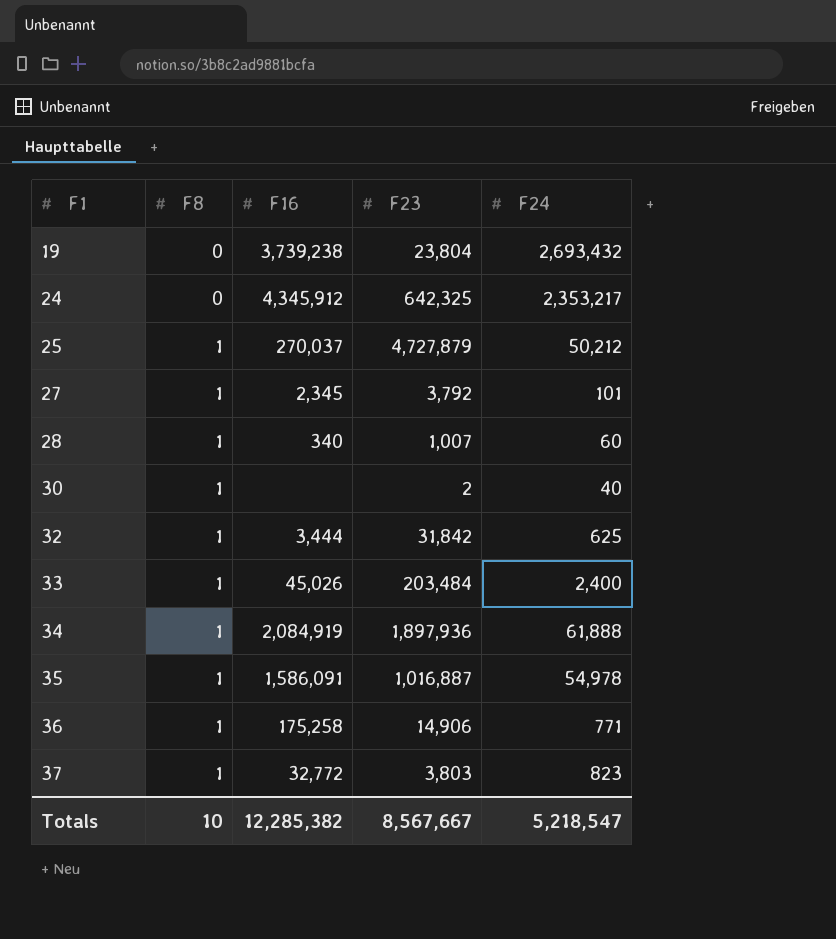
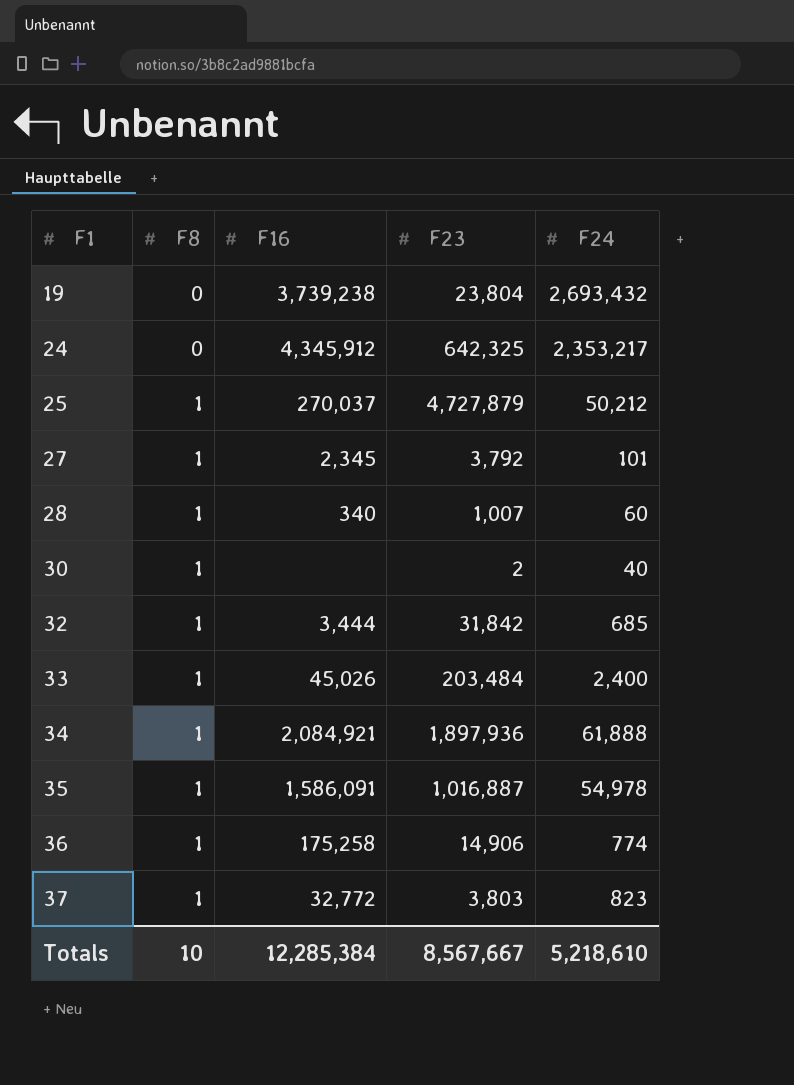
32 | F24: 625 -> 685
34 | F16: 2,084,919 -> 2,084,921
36 | F24: 771 -> 774
Totals | F16: 12,285,382 -> 12,285,384
Totals | F24: 5,218,547 -> 5,218,610

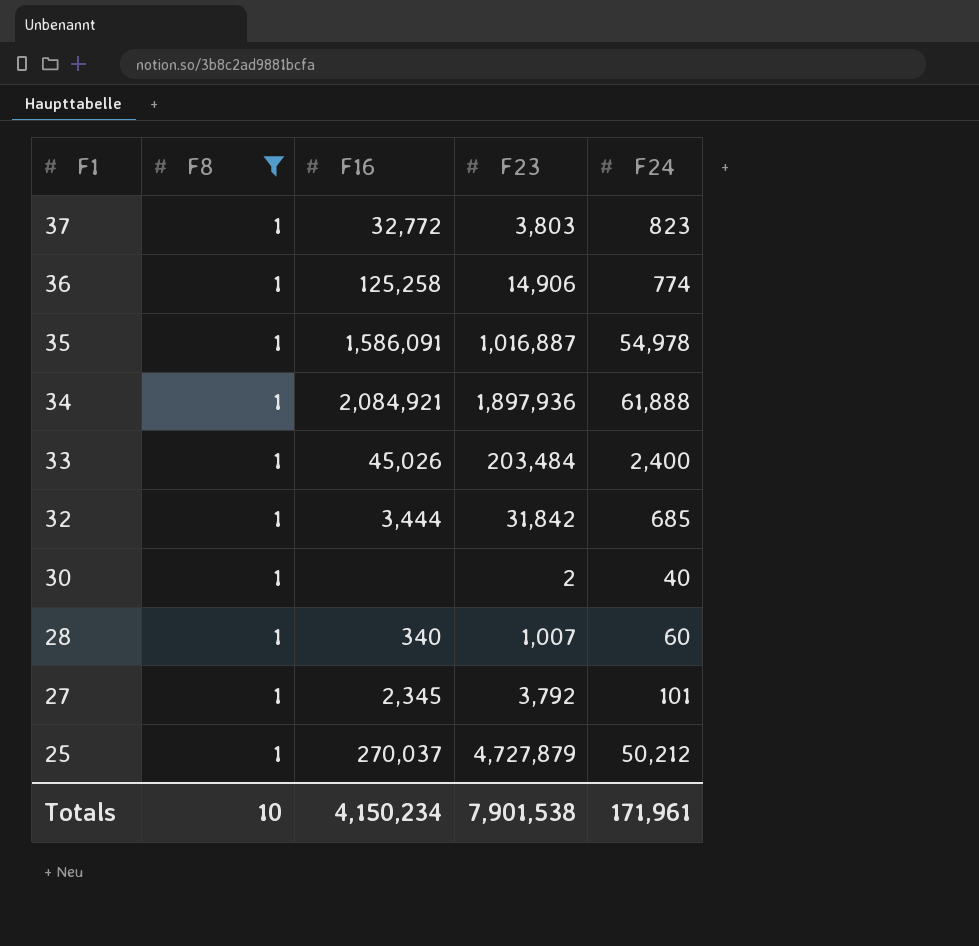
filter: none -> F8 = 1
row order: F1 ascending -> F1 descending
36 | F16: 175,258 -> 125,258
Totals | F16: 12,285,384 -> 4,150,234
Totals | F23: 8,567,667 -> 7,901,538
Totals | F24: 5,218,610 -> 171,961

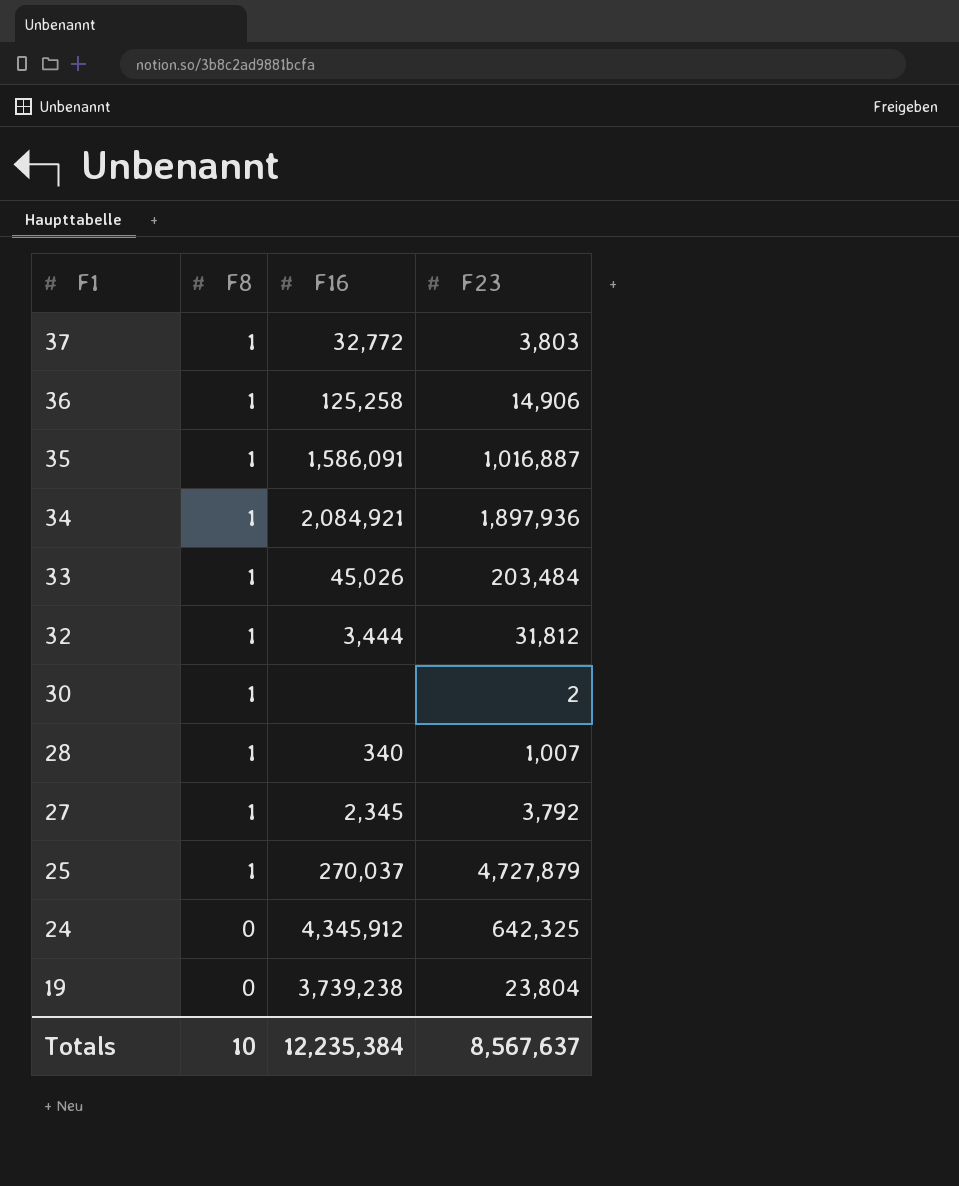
filter: F8 = 1 -> none
column F24 | position: 5 -> none
32 | F23: 31,842 -> 31,812
Totals | F16: 4,150,234 -> 12,235,384
Totals | F23: 7,901,538 -> 8,567,637

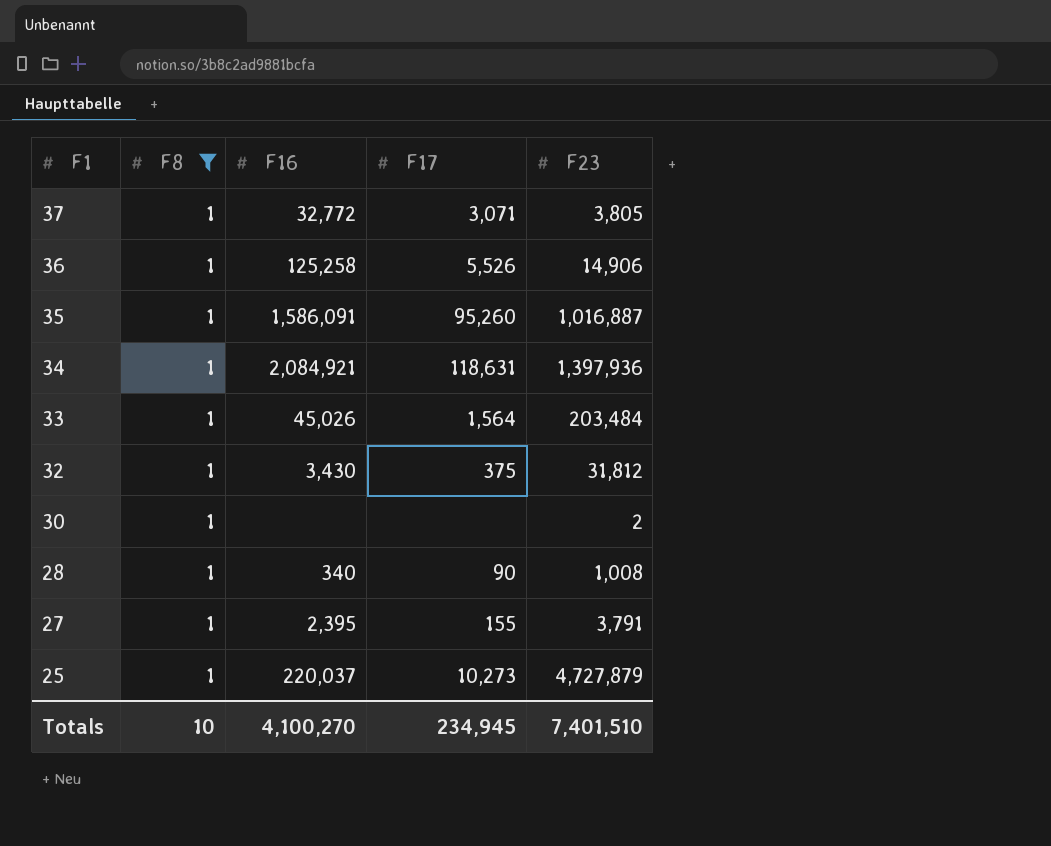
filter: none -> F8 = 1
column F17 | position: none -> 4
37 | F23: 3,803 -> 3,805
34 | F23: 1,897,936 -> 1,397,936
32 | F16: 3,444 -> 3,430
28 | F23: 1,007 -> 1,008
27 | F16: 2,345 -> 2,395
27 | F23: 3,792 -> 3,791
25 | F16: 270,037 -> 220,037
Totals | F16: 12,235,384 -> 4,100,270
Totals | F23: 8,567,637 -> 7,401,510

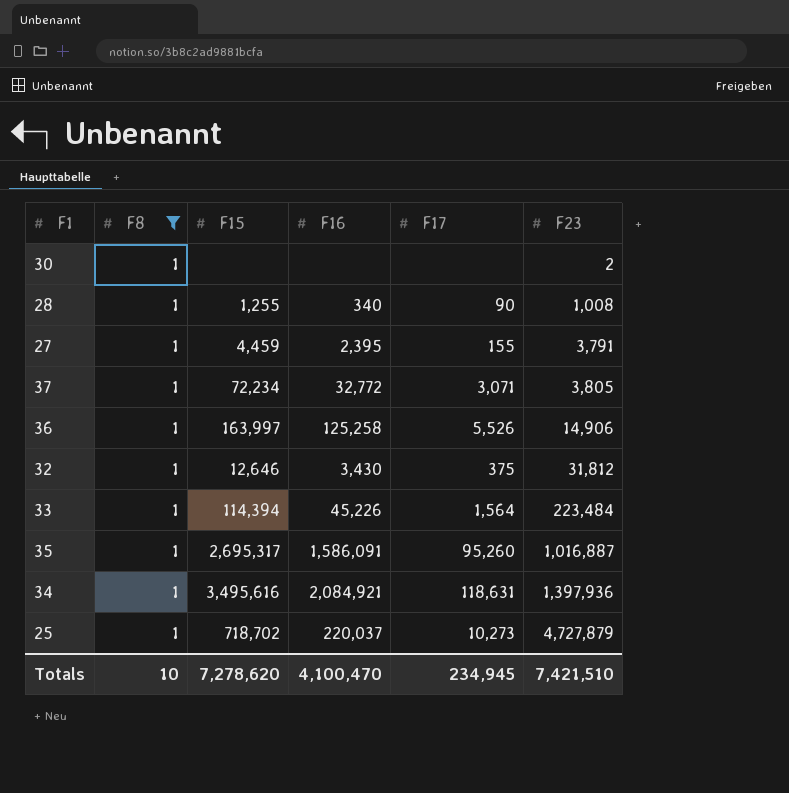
row order: F1 descending -> F23 ascending
column F15 | position: none -> 3
33 | F16: 45,026 -> 45,226
33 | F23: 203,484 -> 223,484
Totals | F16: 4,100,270 -> 4,100,470
Totals | F23: 7,401,510 -> 7,421,510

